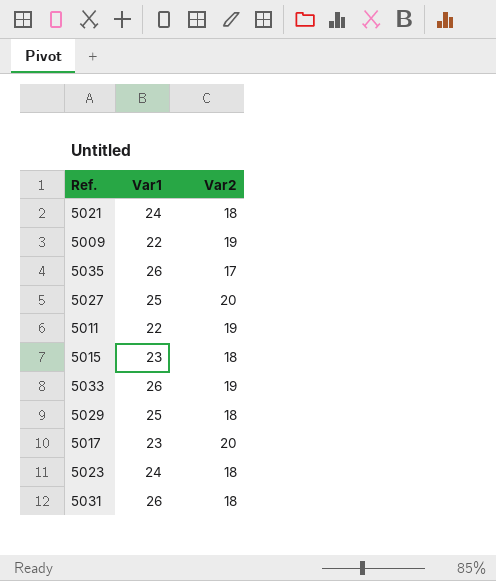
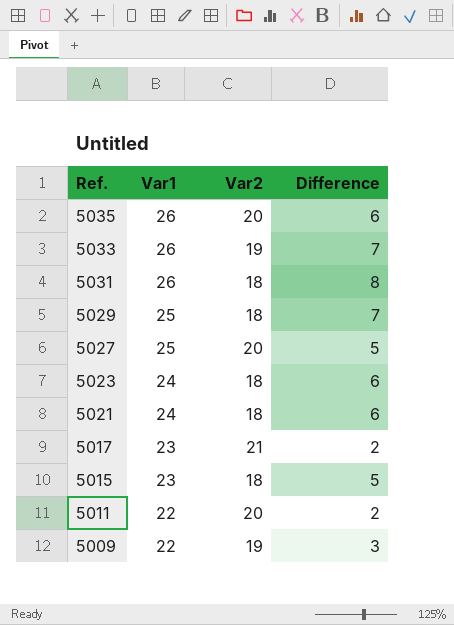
row order: none -> Ref. descending
column Difference | formula: none -> [Var1] - [Var2]
5035 | Var2: 17 -> 20
5017 | Var2: 20 -> 21
5011 | Var2: 19 -> 20

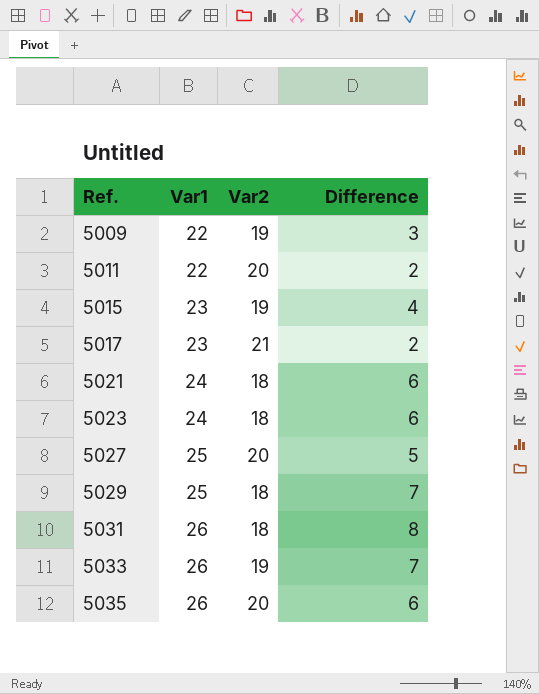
row order: Ref. descending -> Ref. ascending
5015 | Var2: 18 -> 19
5015 | Difference: 5 -> 4

